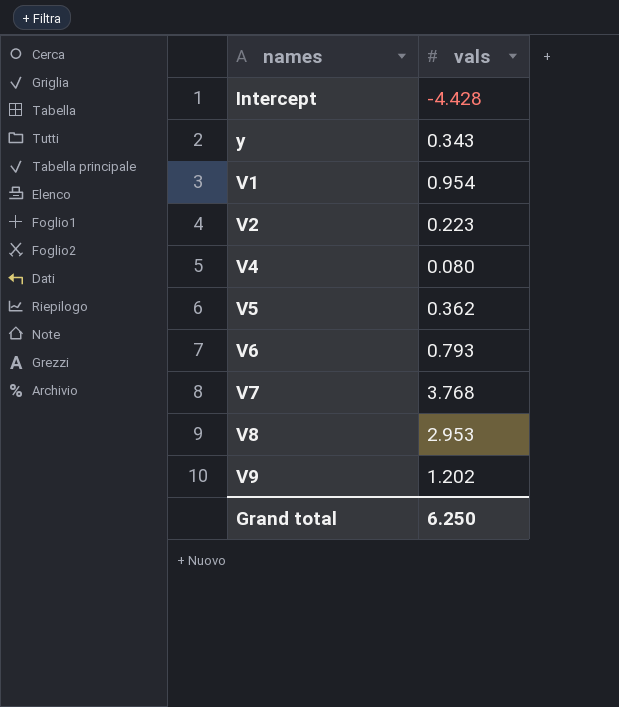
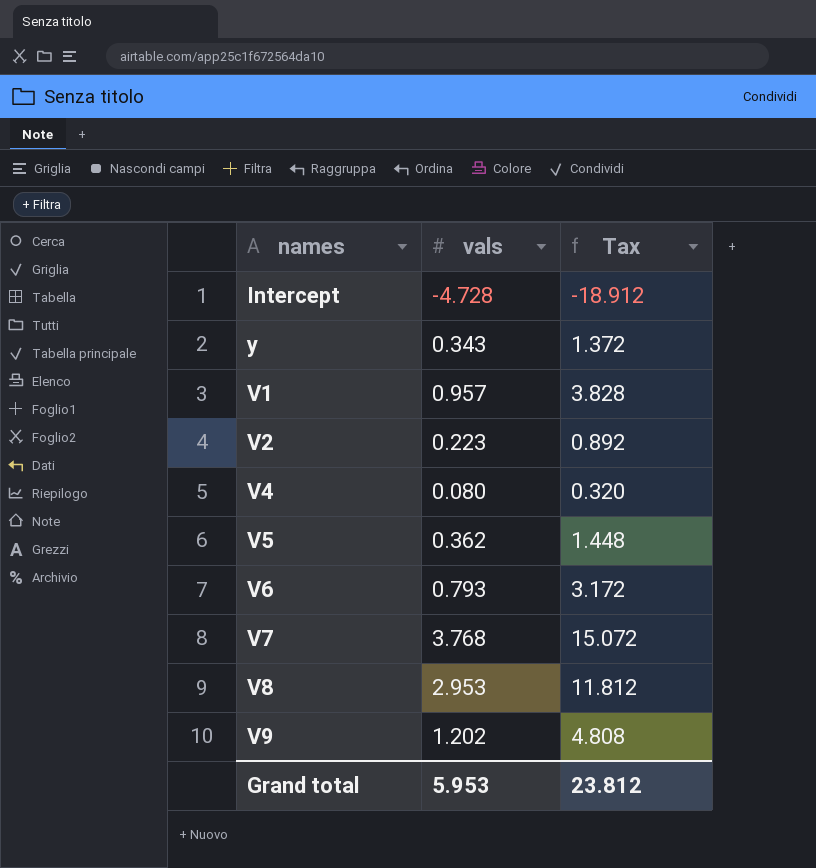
column Tax | formula: none -> [vals] * 4
Intercept | vals: -4.428 -> -4.728
V1 | vals: 0.954 -> 0.957
Grand total | vals: 6.250 -> 5.953

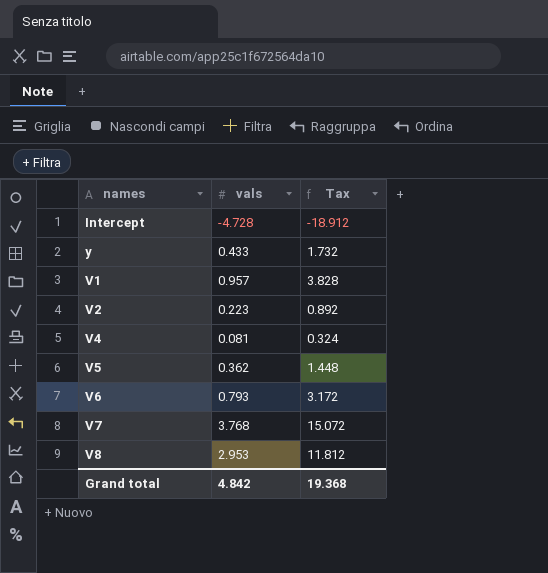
row V9: 1.202 | 4.808 -> none
y | vals: 0.343 -> 0.433
y | Tax: 1.372 -> 1.732
V4 | vals: 0.080 -> 0.081
V4 | Tax: 0.320 -> 0.324
Grand total | vals: 5.953 -> 4.842
Grand total | Tax: 23.812 -> 19.368

